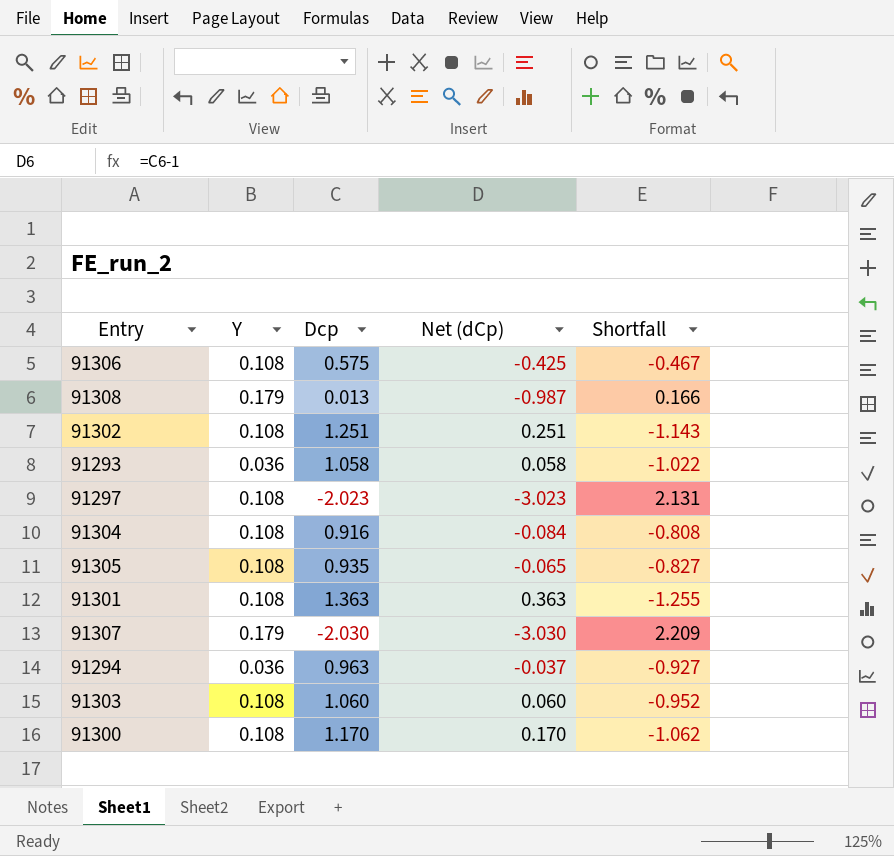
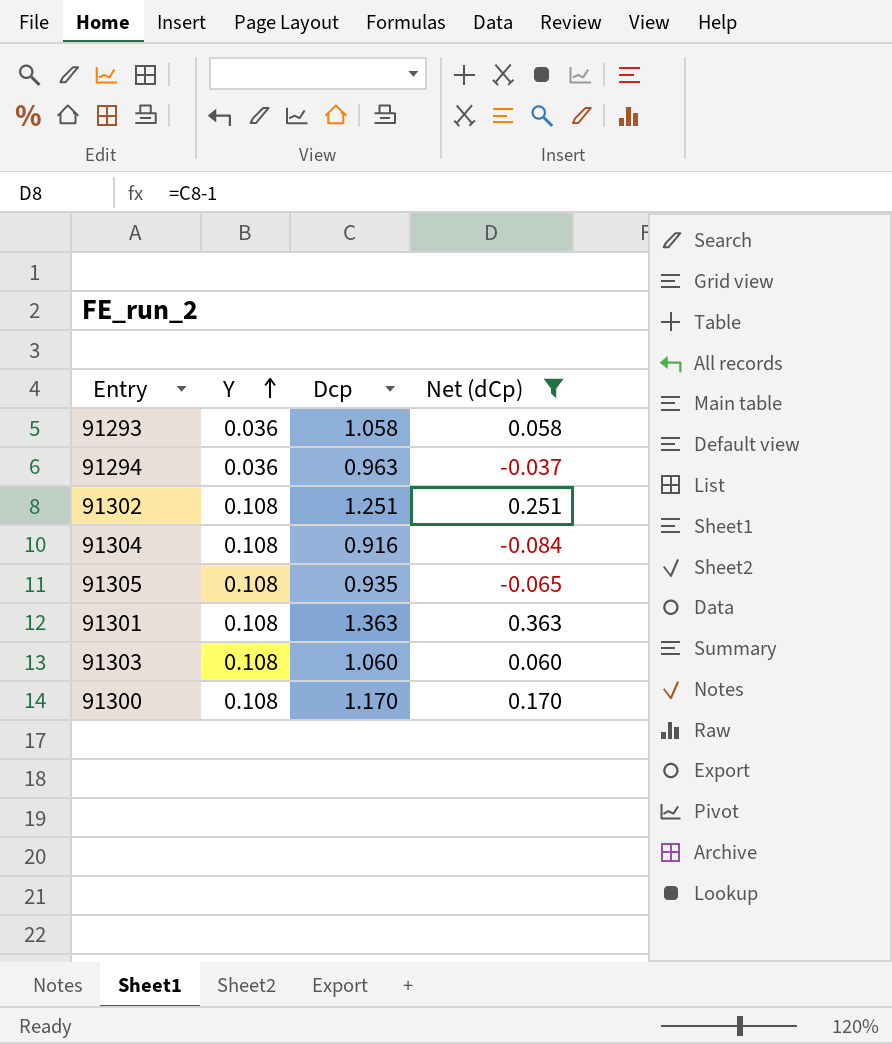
filter: none -> Net (dCp) >= -0.084
row order: none -> Y ascending
column Shortfall | formula: [Y] - [Dcp] -> none

